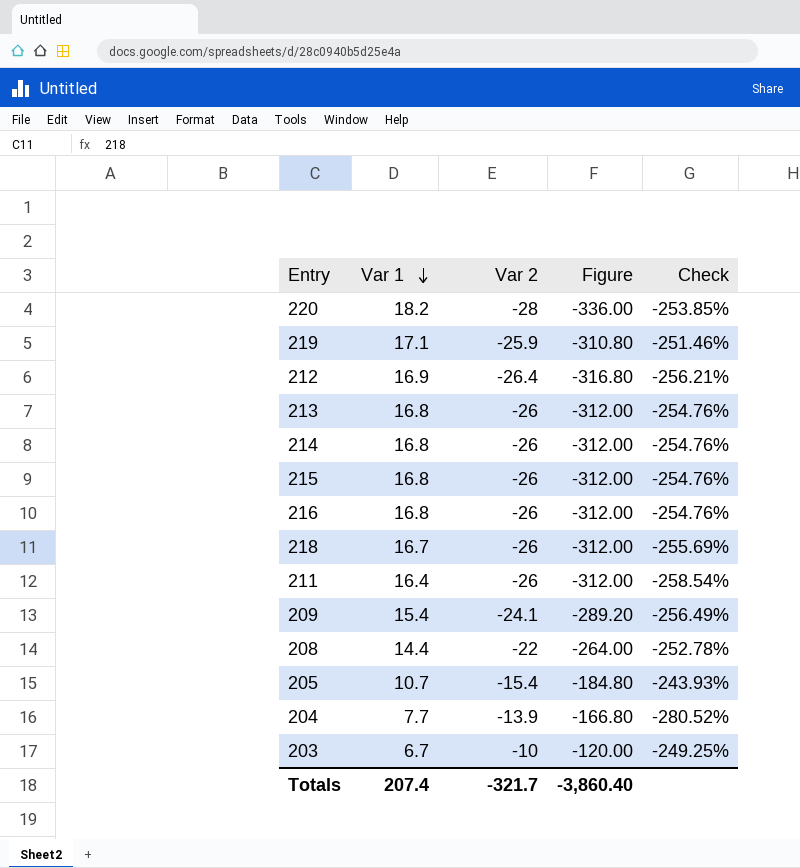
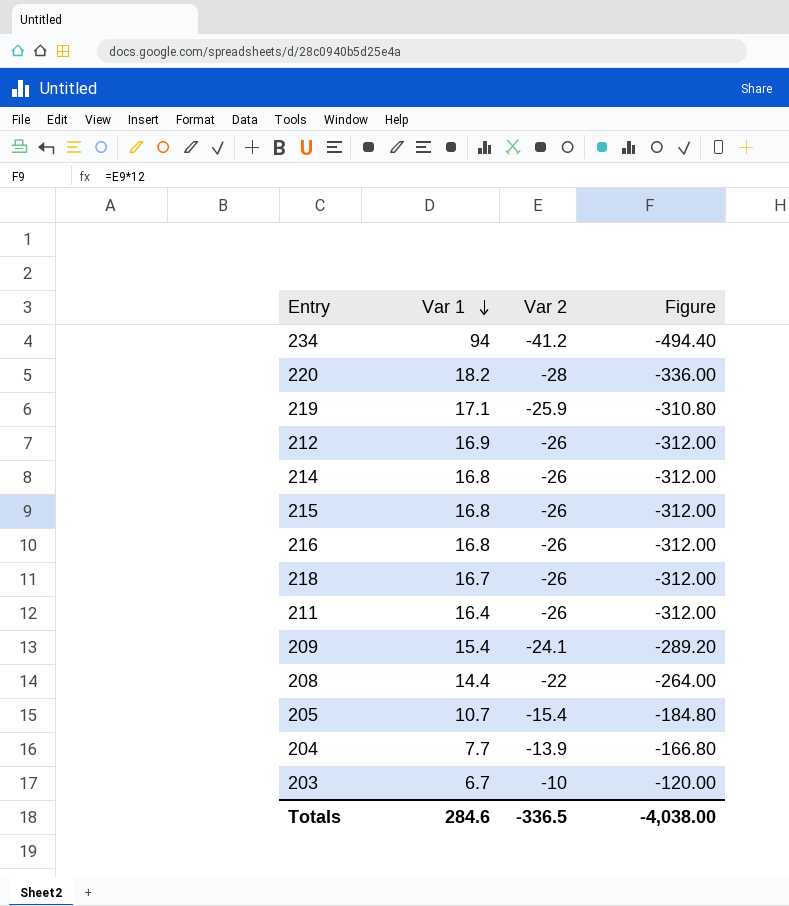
column Check | formula: ([Var 2] - [Var 1]) / [Var 1] -> none
row 213: 16.8 | -26 | -312.00 | -254.76% -> none
row 234: none -> 94 | -41.2 | -494.40
212 | Var 2: -26.4 -> -26
212 | Figure: -316.80 -> -312.00
Totals | Var 1: 207.4 -> 284.6
Totals | Var 2: -321.7 -> -336.5
Totals | Figure: -3,860.40 -> -4,038.00

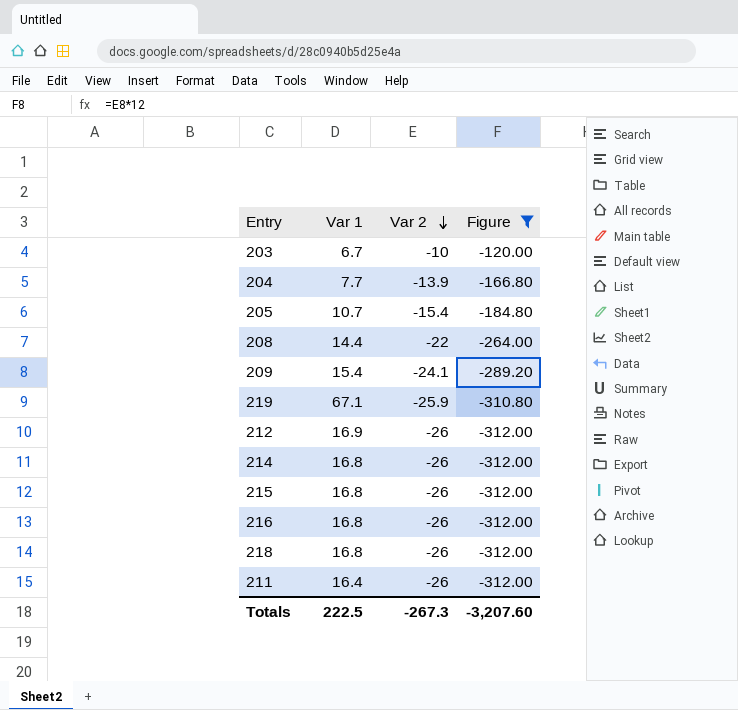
filter: none -> Figure >= -312.00
row order: Var 1 descending -> Var 2 descending
219 | Var 1: 17.1 -> 67.1
218 | Var 1: 16.7 -> 16.8
Totals | Var 1: 284.6 -> 222.5
Totals | Var 2: -336.5 -> -267.3
Totals | Figure: -4,038.00 -> -3,207.60

